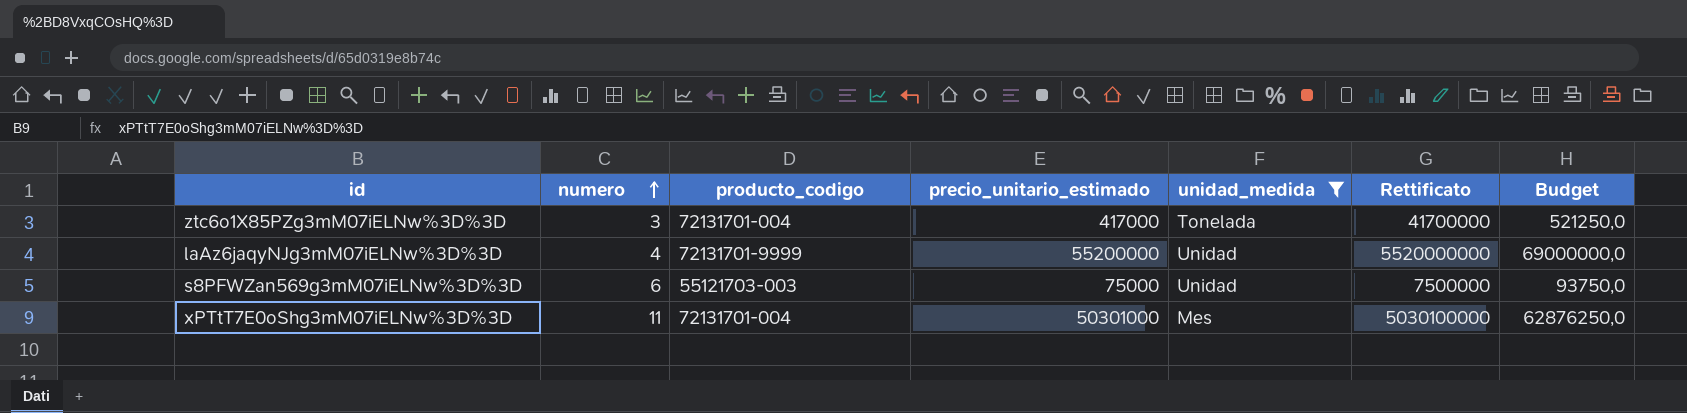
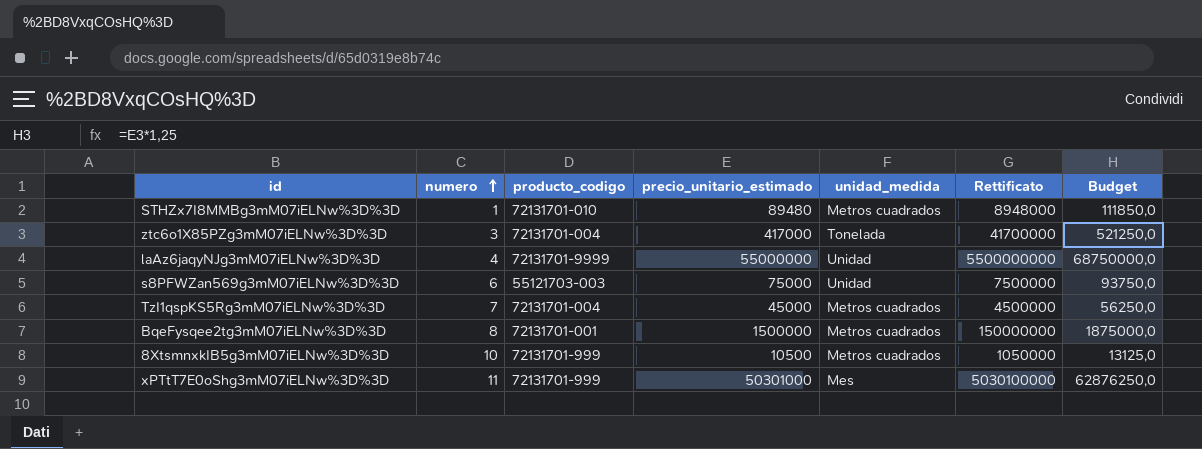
filter: unidad_medida != Metros cuadrados -> none
laAz6jaqyNJg3mM07iELNw%3D%3D | precio_unitario_estimado: 55200000 -> 55000000
laAz6jaqyNJg3mM07iELNw%3D%3D | Rettificato: 5520000000 -> 5500000000
laAz6jaqyNJg3mM07iELNw%3D%3D | Budget: 69000000,0 -> 68750000,0
xPTtT7E0oShg3mM07iELNw%3D%3D | producto_codigo: 72131701-004 -> 72131701-999

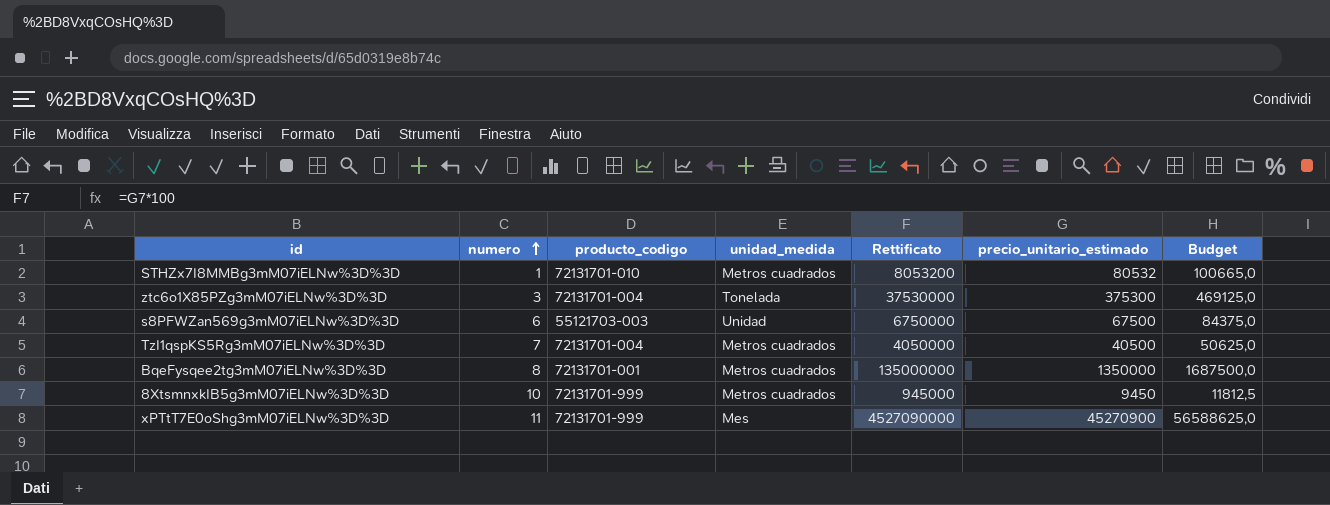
column precio_unitario_estimado | position: 4 -> 6
row laAz6jaqyNJg3mM07iELNw%3D%3D: 4 | 72131701-9999 | 55000000 | Unidad | 5500000000 | 68750000,0 -> none
STHZx7I8MMBg3mM07iELNw%3D%3D | Rettificato: 8948000 -> 8053200
STHZx7I8MMBg3mM07iELNw%3D%3D | precio_unitario_estimado: 89480 -> 80532
STHZx7I8MMBg3mM07iELNw%3D%3D | Budget: 111850,0 -> 100665,0
ztc6o1X85PZg3mM07iELNw%3D%3D | Rettificato: 41700000 -> 37530000
ztc6o1X85PZg3mM07iELNw%3D%3D | precio_unitario_estimado: 417000 -> 375300
ztc6o1X85PZg3mM07iELNw%3D%3D | Budget: 521250,0 -> 469125,0
s8PFWZan569g3mM07iELNw%3D%3D | Rettificato: 7500000 -> 6750000
s8PFWZan569g3mM07iELNw%3D%3D | precio_unitario_estimado: 75000 -> 67500
s8PFWZan569g3mM07iELNw%3D%3D | Budget: 93750,0 -> 84375,0
TzI1qspKS5Rg3mM07iELNw%3D%3D | Rettificato: 4500000 -> 4050000
TzI1qspKS5Rg3mM07iELNw%3D%3D | precio_unitario_estimado: 45000 -> 40500
TzI1qspKS5Rg3mM07iELNw%3D%3D | Budget: 56250,0 -> 50625,0
BqeFysqee2tg3mM07iELNw%3D%3D | Rettificato: 150000000 -> 135000000
BqeFysqee2tg3mM07iELNw%3D%3D | precio_unitario_estimado: 1500000 -> 1350000
BqeFysqee2tg3mM07iELNw%3D%3D | Budget: 1875000,0 -> 1687500,0
8XtsmnxkIB5g3mM07iELNw%3D%3D | Rettificato: 1050000 -> 945000
8XtsmnxkIB5g3mM07iELNw%3D%3D | precio_unitario_estimado: 10500 -> 9450
8XtsmnxkIB5g3mM07iELNw%3D%3D | Budget: 13125,0 -> 11812,5
xPTtT7E0oShg3mM07iELNw%3D%3D | Rettificato: 5030100000 -> 4527090000
xPTtT7E0oShg3mM07iELNw%3D%3D | precio_unitario_estimado: 50301000 -> 45270900
xPTtT7E0oShg3mM07iELNw%3D%3D | Budget: 62876250,0 -> 56588625,0

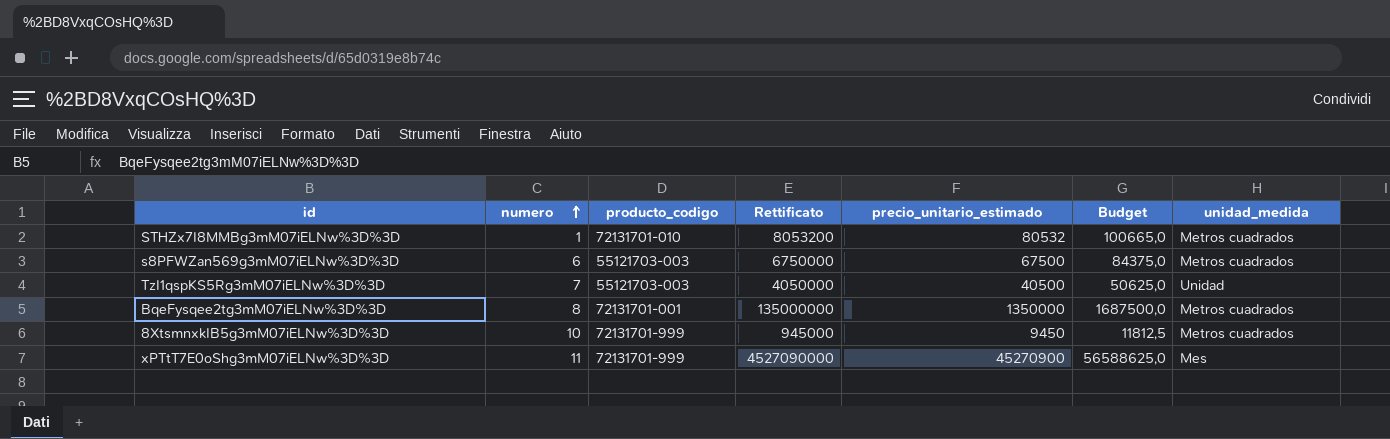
column unidad_medida | position: 4 -> 7
row ztc6o1X85PZg3mM07iELNw%3D%3D: 3 | 72131701-004 | Tonelada | 37530000 | 375300 | 469125,0 -> none
s8PFWZan569g3mM07iELNw%3D%3D | unidad_medida: Unidad -> Metros cuadrados
TzI1qspKS5Rg3mM07iELNw%3D%3D | producto_codigo: 72131701-004 -> 55121703-003
TzI1qspKS5Rg3mM07iELNw%3D%3D | unidad_medida: Metros cuadrados -> Unidad

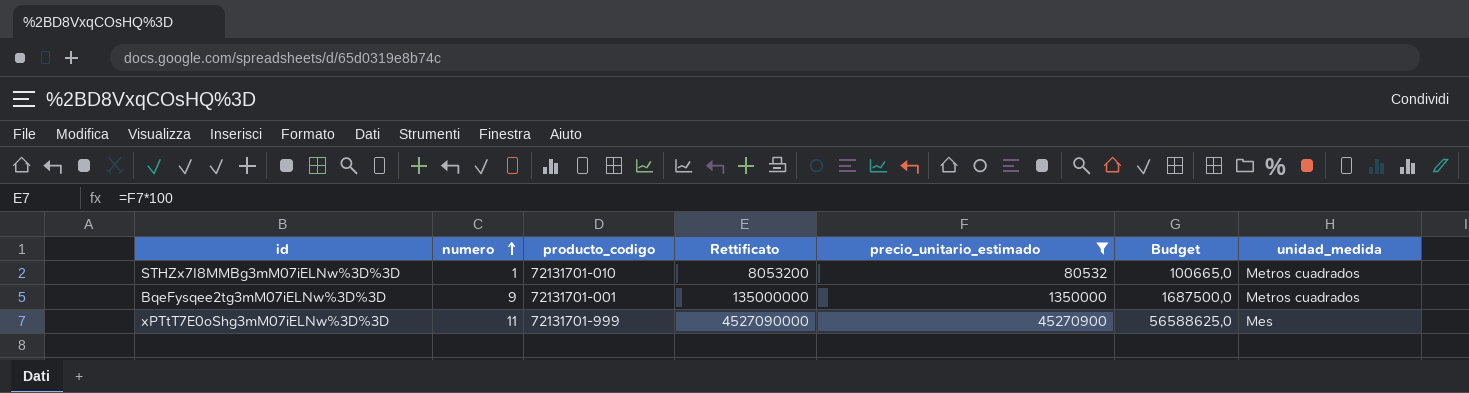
filter: none -> precio_unitario_estimado >= 80532
BqeFysqee2tg3mM07iELNw%3D%3D | numero: 8 -> 9

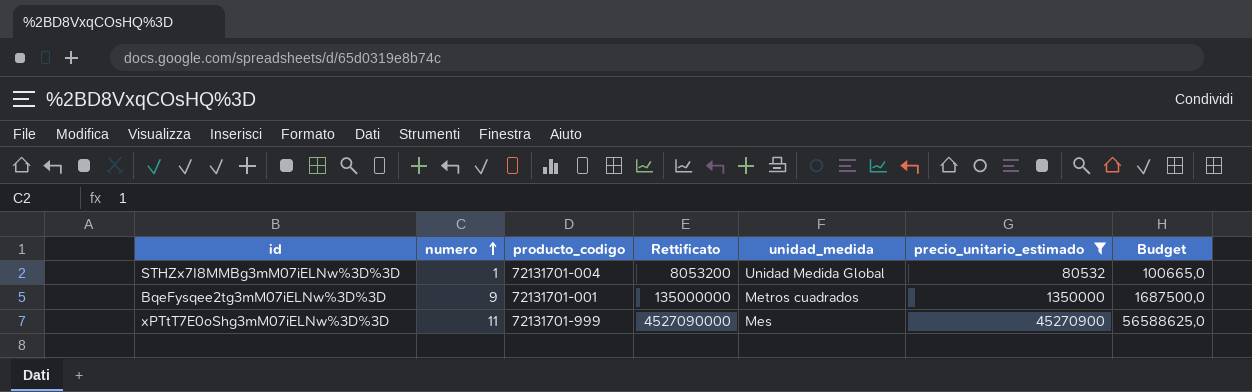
column unidad_medida | position: 7 -> 5
STHZx7I8MMBg3mM07iELNw%3D%3D | producto_codigo: 72131701-010 -> 72131701-004
STHZx7I8MMBg3mM07iELNw%3D%3D | unidad_medida: Metros cuadrados -> Unidad Medida Global

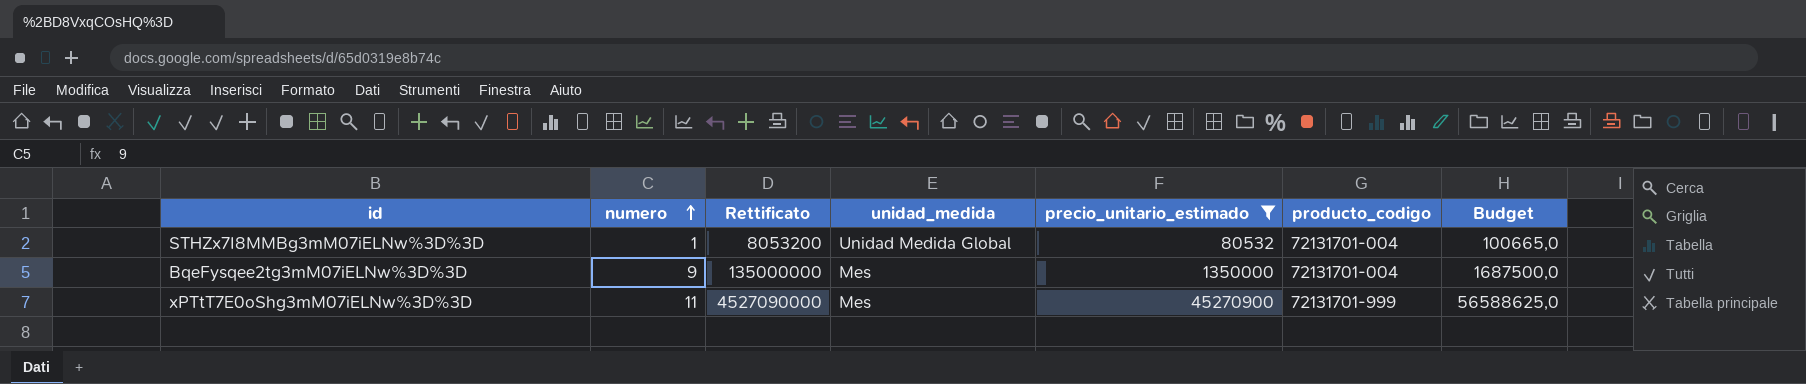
column producto_codigo | position: 3 -> 6
BqeFysqee2tg3mM07iELNw%3D%3D | unidad_medida: Metros cuadrados -> Mes
BqeFysqee2tg3mM07iELNw%3D%3D | producto_codigo: 72131701-001 -> 72131701-004

